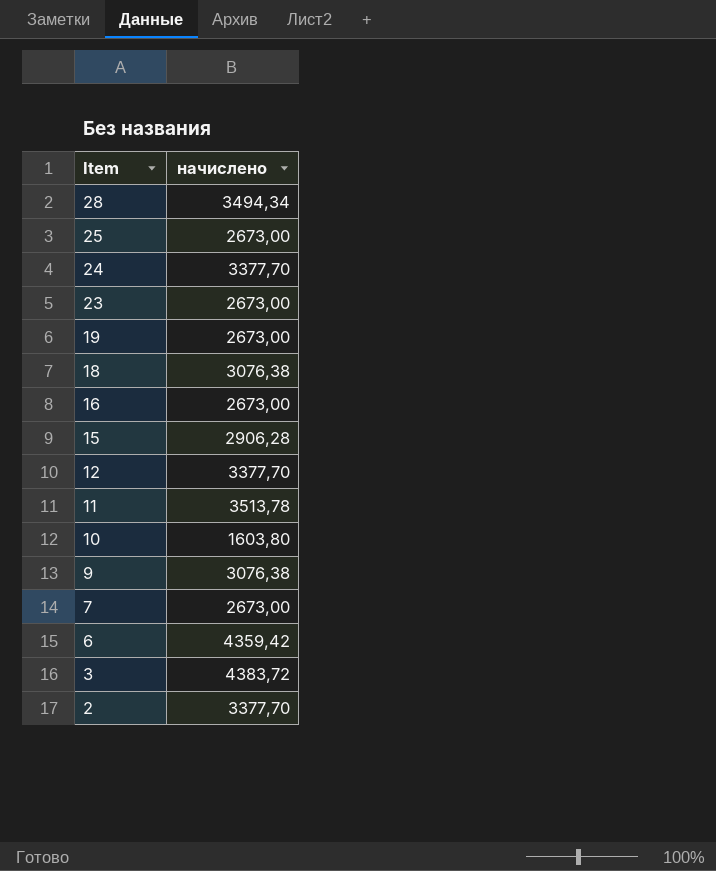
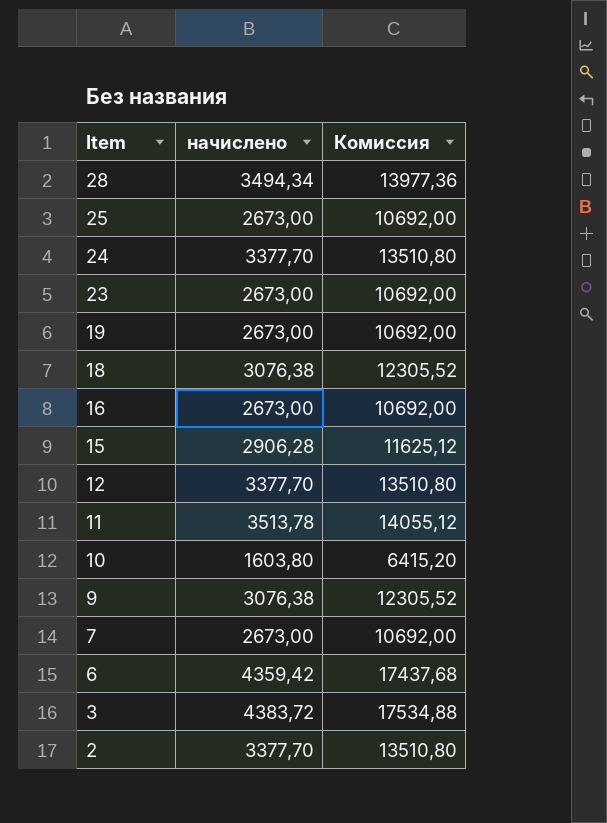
column Комиссия | formula: none -> [начислено] * 4

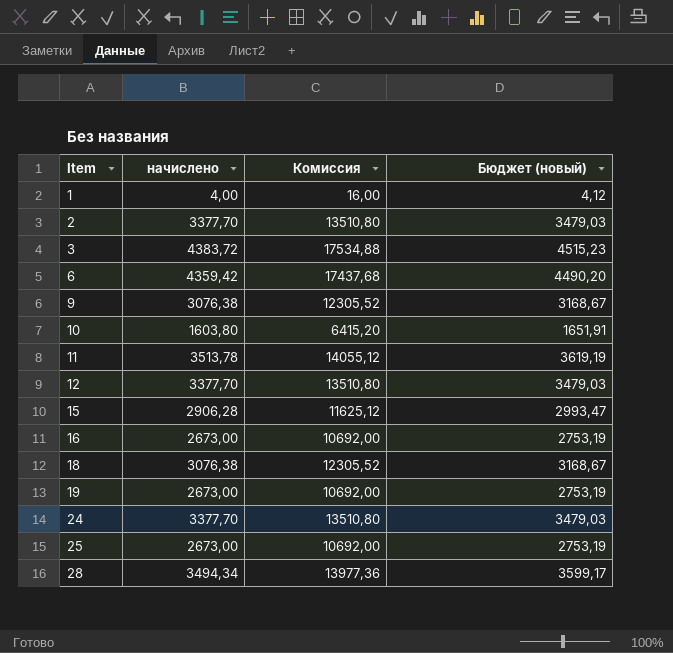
row order: Item descending -> Item ascending
column Бюджет (новый) | formula: none -> [начислено] * 1,03
row 23: 2673,00 | 10692,00 -> none
row 7: 2673,00 | 10692,00 -> none
row 1: none -> 4,00 | 16,00 | 4,12

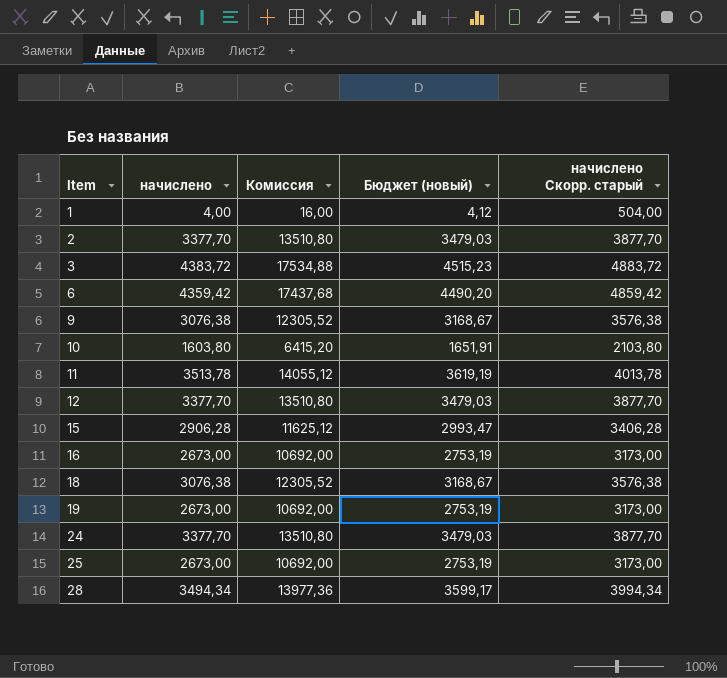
column начислено Скорр. старый | formula: none -> [начислено] + 500

